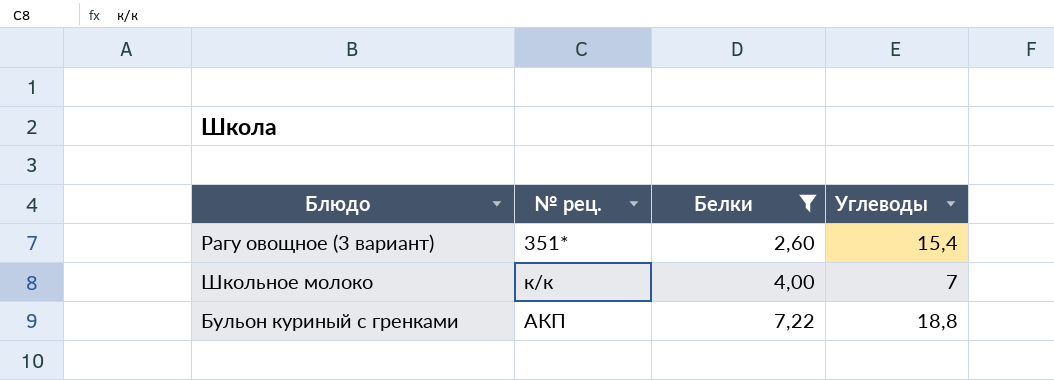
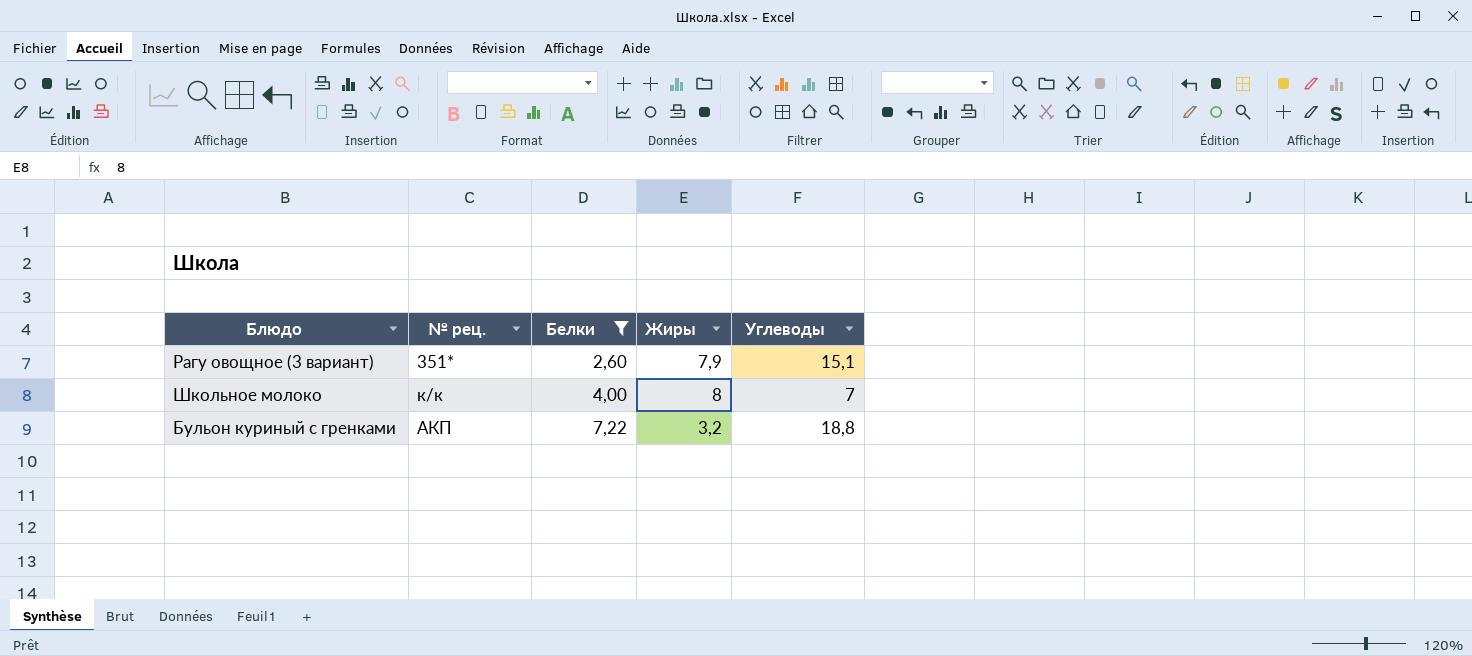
column Жиры | position: none -> 4
Рагу овощное (3 вариант) | Углеводы: 15,4 -> 15,1

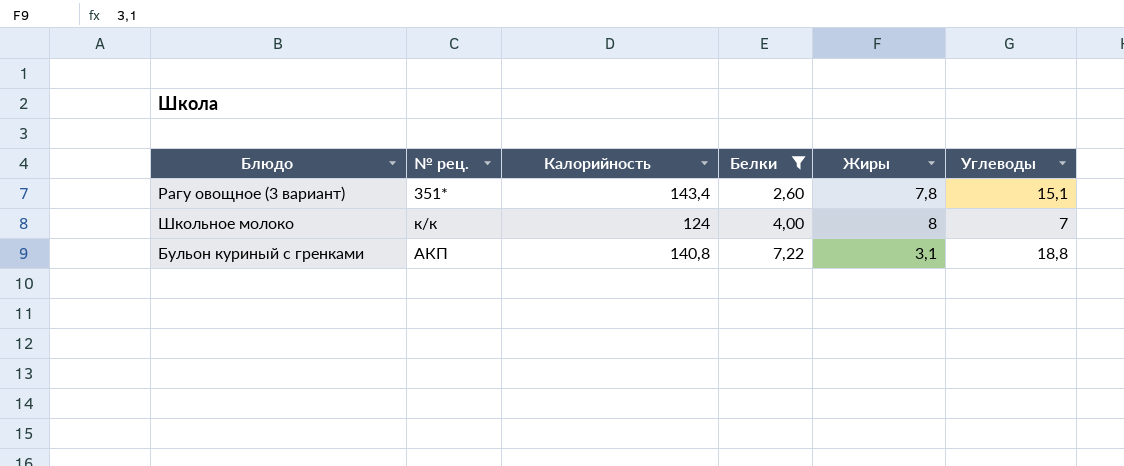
column Калорийность | position: none -> 3
Рагу овощное (3 вариант) | Жиры: 7,9 -> 7,8
Бульон куриный с гренками | Жиры: 3,2 -> 3,1

